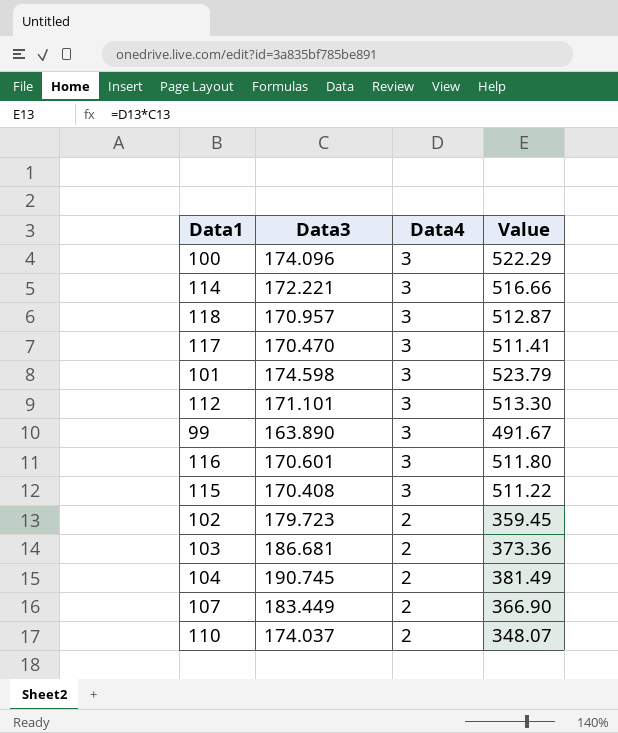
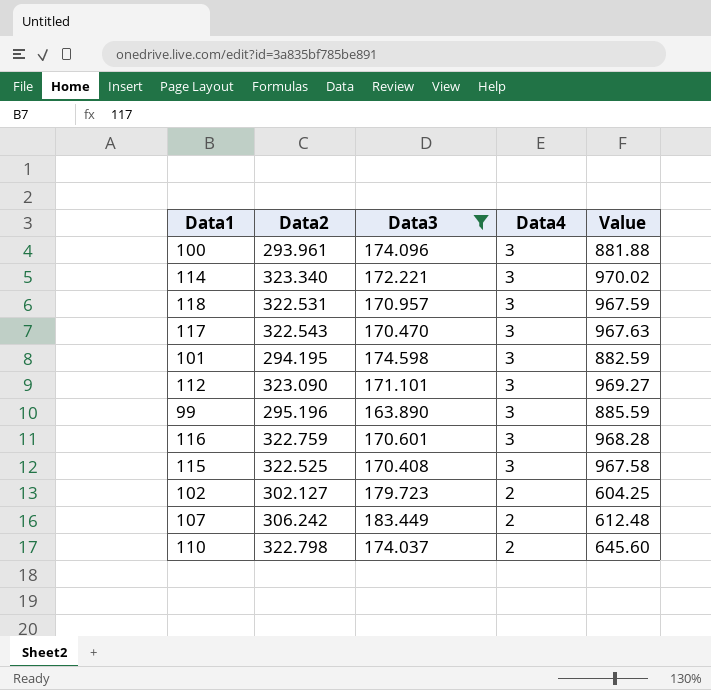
filter: none -> Data3 <= 183.449
column Data2 | position: none -> 2
column Value | formula: [Data3] * [Data4] -> [Data2] * [Data4]

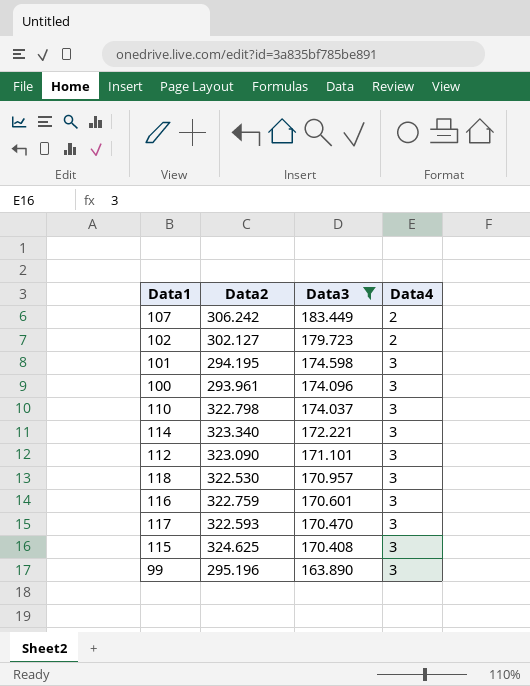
row order: Data4 descending -> Data3 descending
column Value | formula: [Data2] * [Data4] -> none
110 | Data4: 2 -> 3
118 | Data2: 322.531 -> 322.530
117 | Data2: 322.543 -> 322.593
115 | Data2: 322.525 -> 324.625

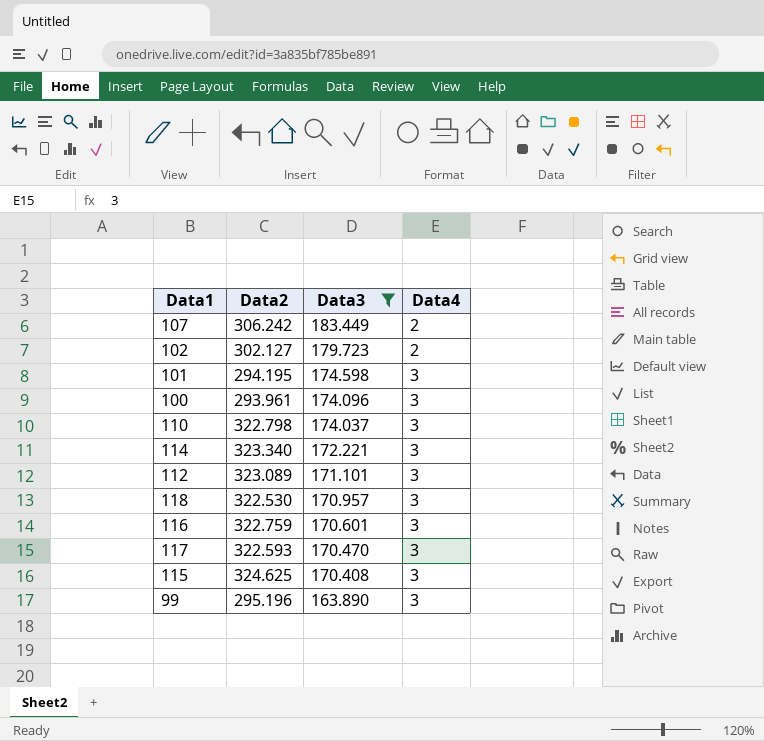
112 | Data2: 323.090 -> 323.089

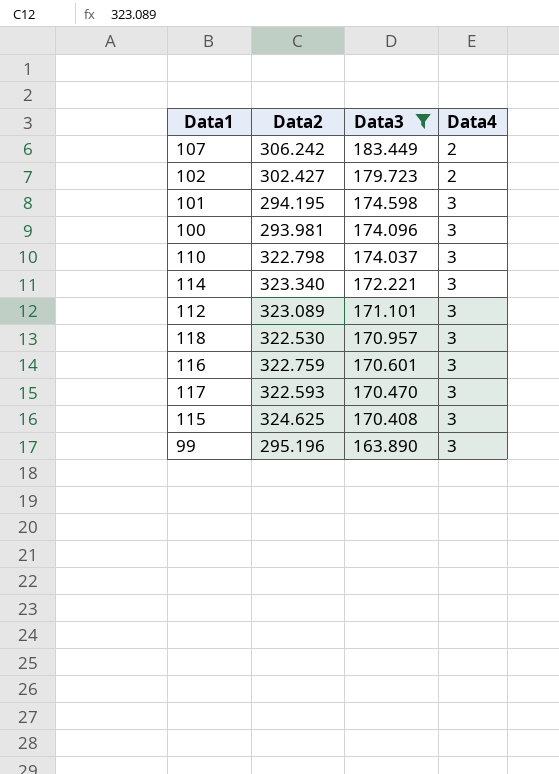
102 | Data2: 302.127 -> 302.427
100 | Data2: 293.961 -> 293.981

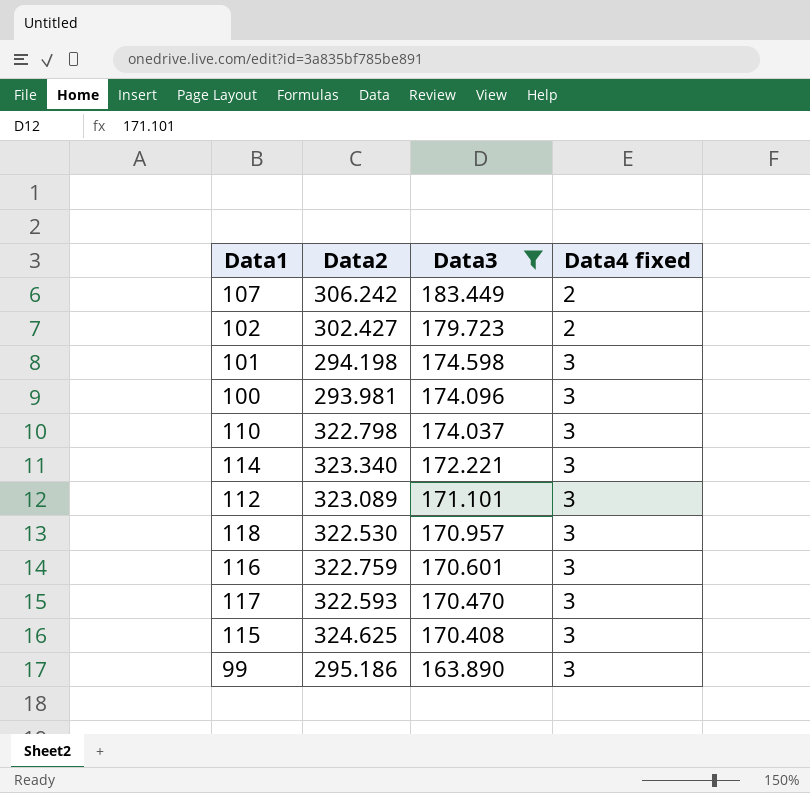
column name: Data4 -> Data4 fixed
101 | Data2: 294.195 -> 294.198
99 | Data2: 295.196 -> 295.186

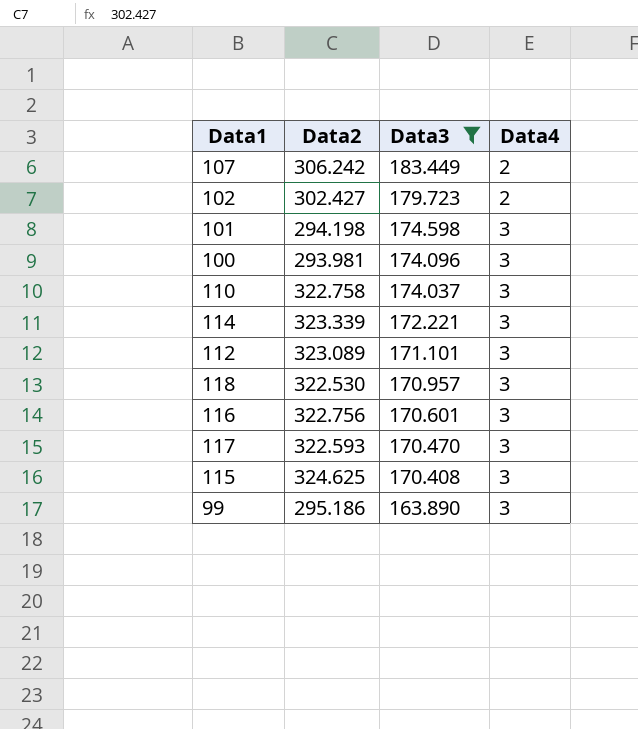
column name: Data4 fixed -> Data4
110 | Data2: 322.798 -> 322.758
114 | Data2: 323.340 -> 323.339
116 | Data2: 322.759 -> 322.756

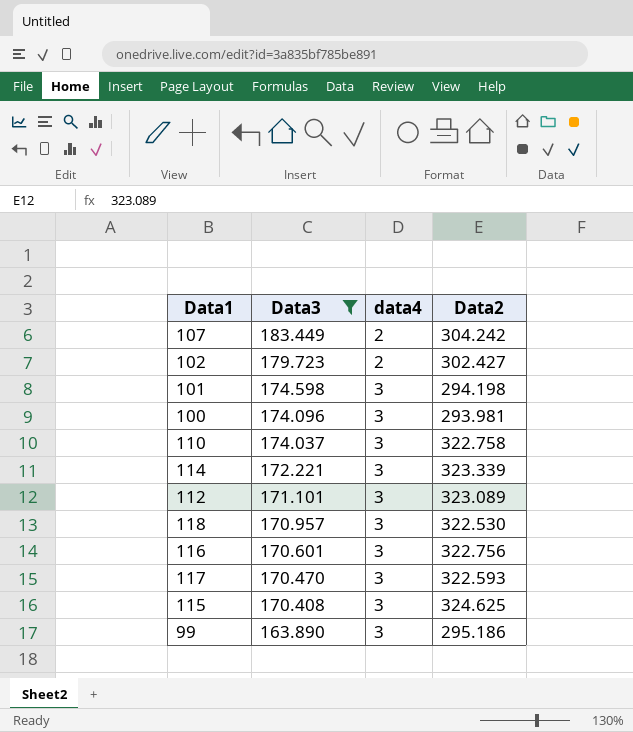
column name: Data4 -> data4
column Data2 | position: 2 -> 4
107 | Data2: 306.242 -> 304.242

